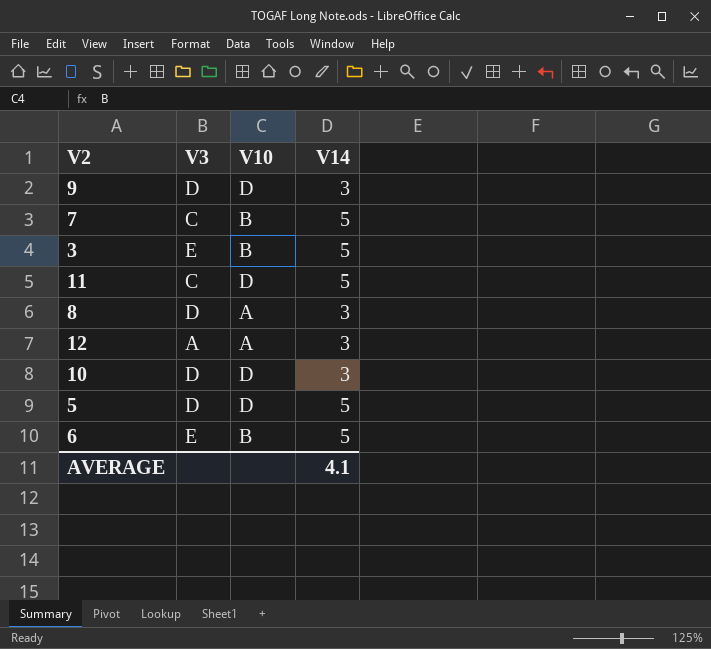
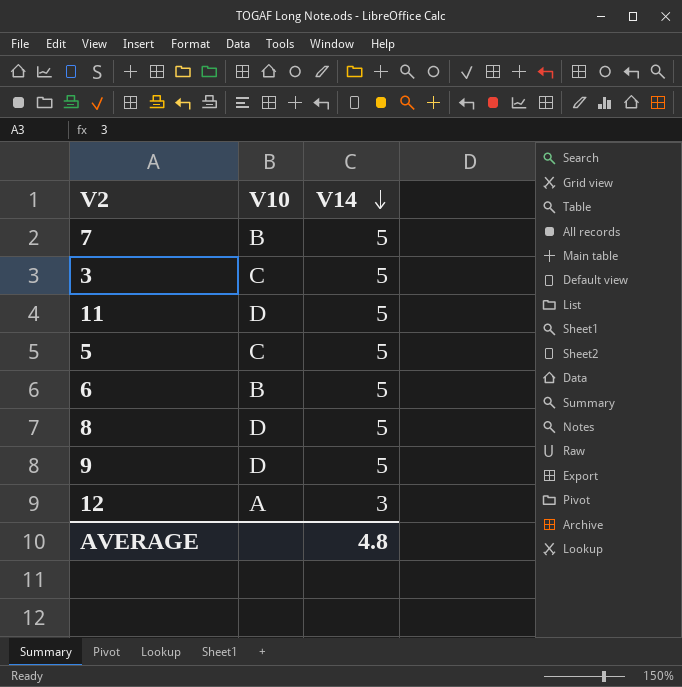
row order: none -> V14 descending
column V3 | position: 2 -> none
row 10: D | D | 3 -> none
3 | V10: B -> C
5 | V10: D -> C
8 | V10: A -> D
8 | V14: 3 -> 5
9 | V14: 3 -> 5
AVERAGE | V14: 4.1 -> 4.8

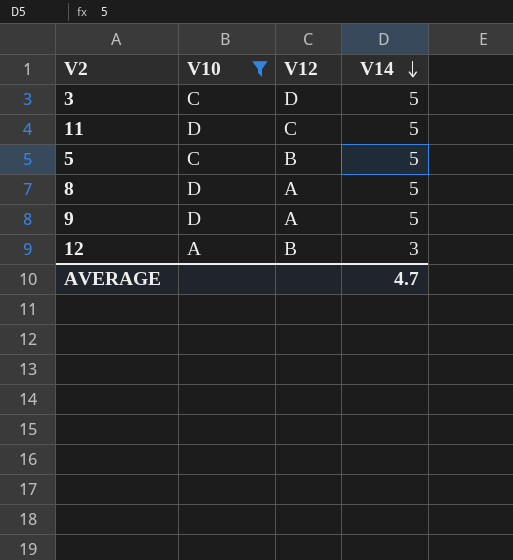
filter: none -> V10 != B
column V12 | position: none -> 3
AVERAGE | V14: 4.8 -> 4.7

